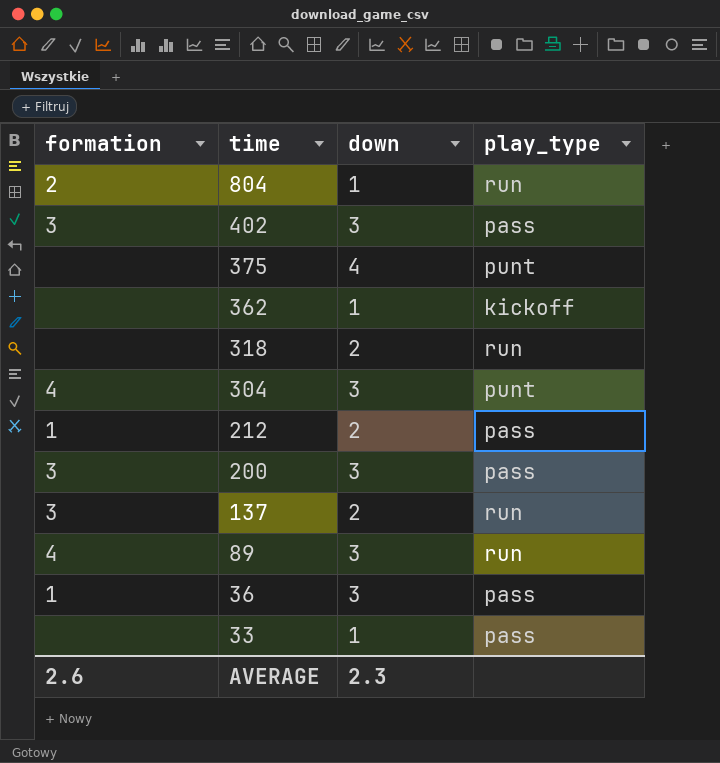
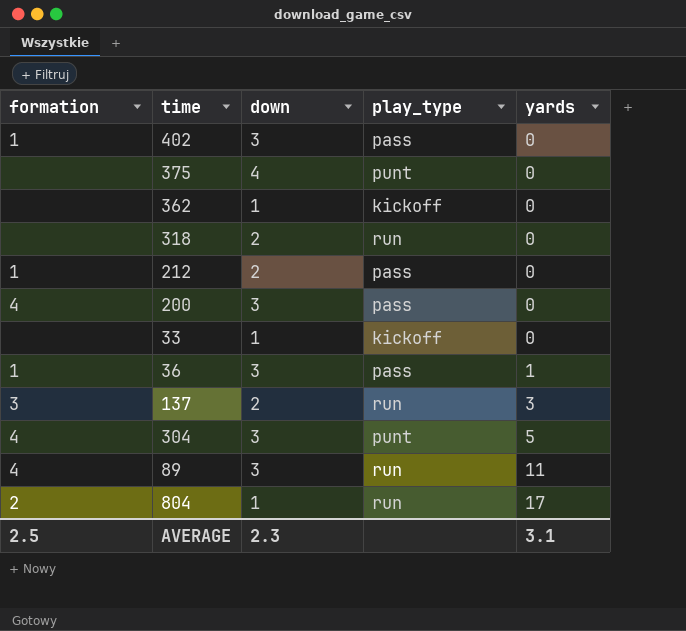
row order: time descending -> yards ascending
column yards | position: none -> 5
402 | formation: 3 -> 1
200 | formation: 3 -> 4
33 | play_type: pass -> kickoff
AVERAGE | formation: 2.6 -> 2.5

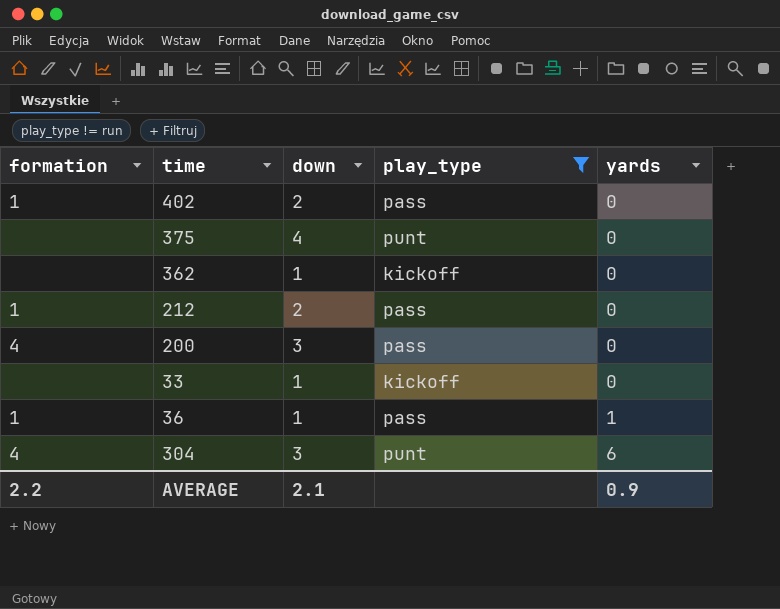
filter: none -> play_type != run
402 | down: 3 -> 2
36 | down: 3 -> 1
304 | yards: 5 -> 6
AVERAGE | formation: 2.5 -> 2.2
AVERAGE | down: 2.3 -> 2.1
AVERAGE | yards: 3.1 -> 0.9

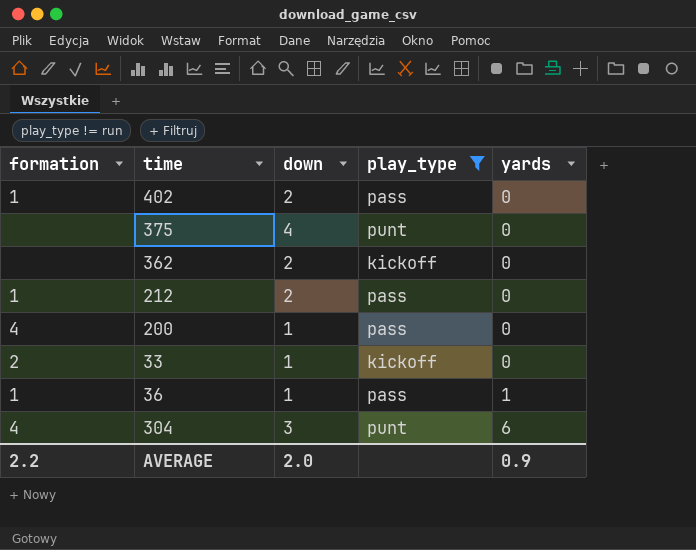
362 | down: 1 -> 2
200 | down: 3 -> 1
33 | formation: none -> 2
AVERAGE | down: 2.1 -> 2.0

